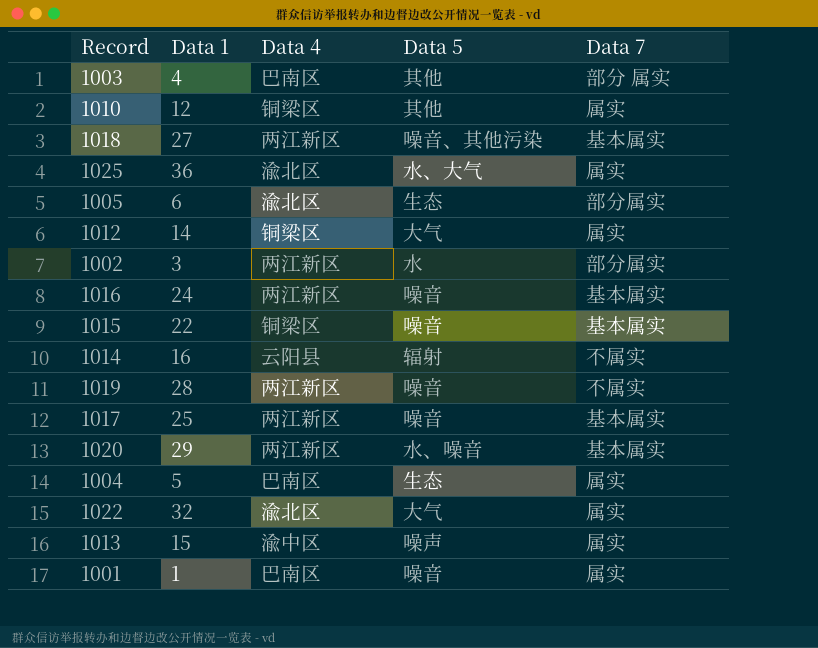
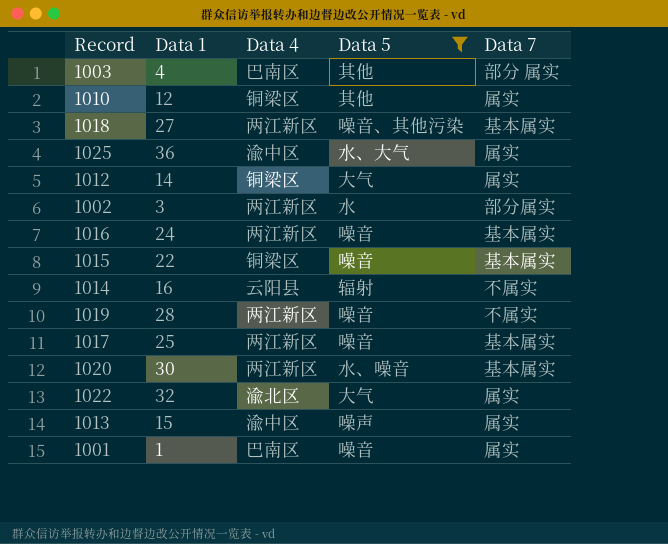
filter: none -> Data 5 != 生态
1025 | Data 4: 渝北区 -> 渝中区
1020 | Data 1: 29 -> 30

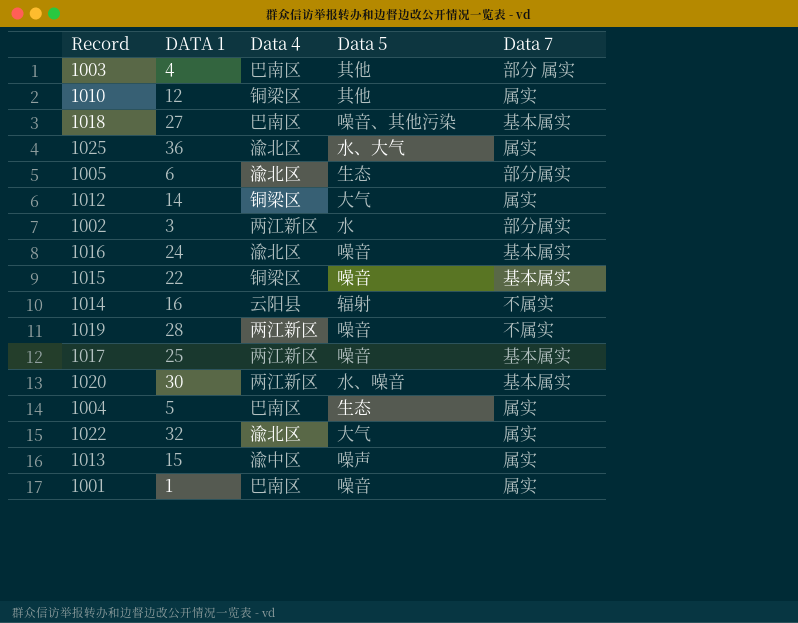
filter: Data 5 != 生态 -> none
column name: Data 1 -> DATA 1
1018 | Data 4: 两江新区 -> 巴南区
1025 | Data 4: 渝中区 -> 渝北区
1016 | Data 4: 两江新区 -> 渝北区

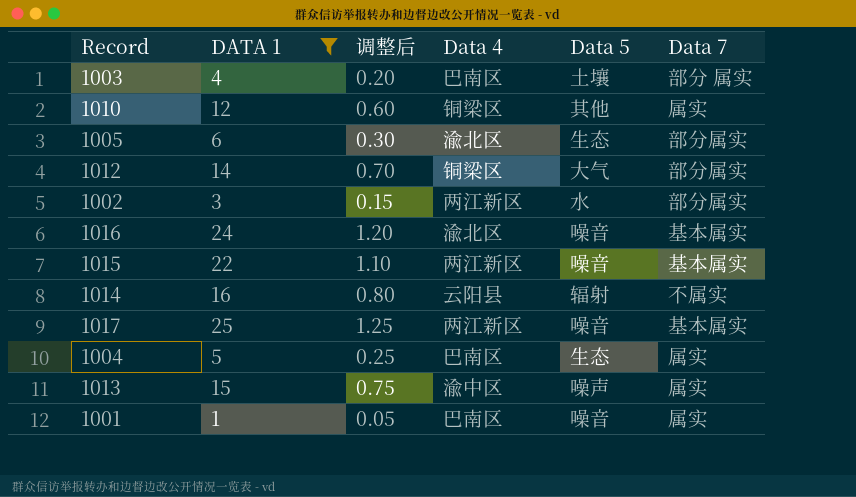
filter: none -> DATA 1 <= 25
column 调整后 | formula: none -> [DATA 1] * 0.05
1003 | Data 5: 其他 -> 土壤
1012 | Data 7: 属实 -> 部分属实
1015 | Data 4: 铜梁区 -> 两江新区

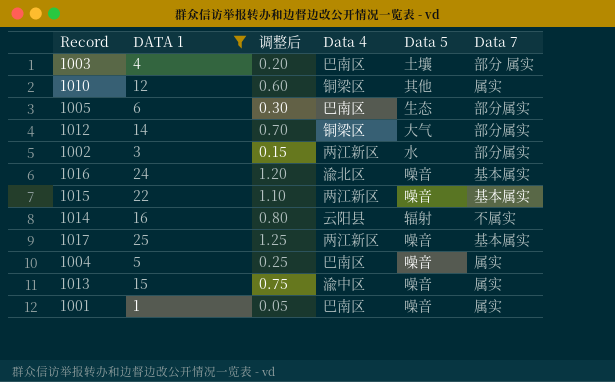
1005 | Data 4: 渝北区 -> 巴南区
1004 | Data 5: 生态 -> 噪音
1013 | Data 5: 噪声 -> 噪音

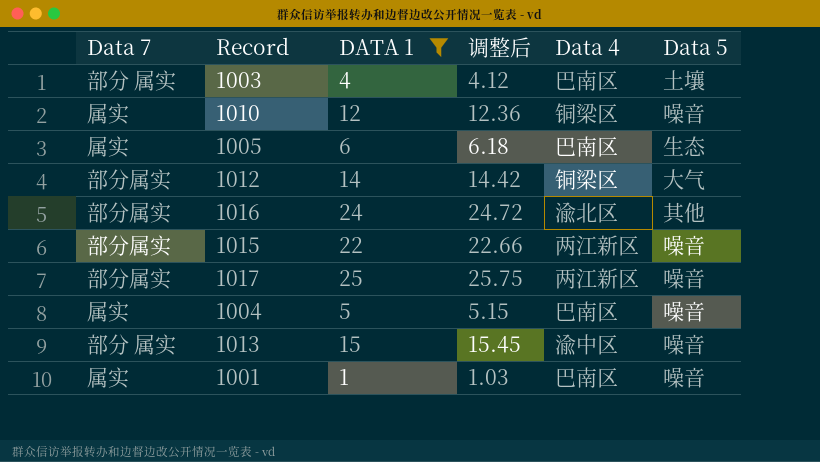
column Data 7 | position: 6 -> 1
column 调整后 | formula: [DATA 1] * 0.05 -> [DATA 1] * 1.03
row 1002: 3 | 0.15 | 两江新区 | 水 | 部分属实 -> none
row 1014: 16 | 0.80 | 云阳县 | 辐射 | 不属实 -> none
1010 | Data 5: 其他 -> 噪音
1005 | Data 7: 部分属实 -> 属实
1016 | Data 7: 基本属实 -> 部分属实
1016 | Data 5: 噪音 -> 其他
1015 | Data 7: 基本属实 -> 部分属实
1017 | Data 7: 基本属实 -> 部分属实
1013 | Data 7: 属实 -> 部分 属实

